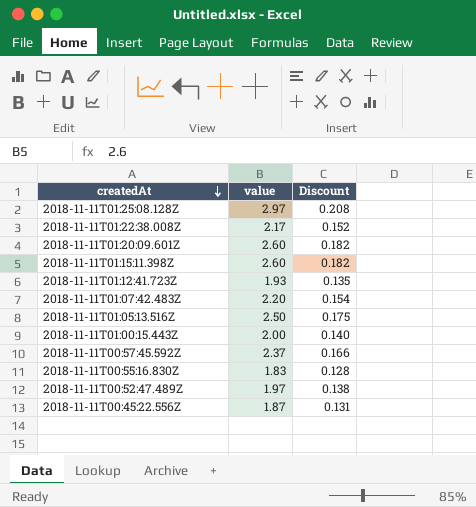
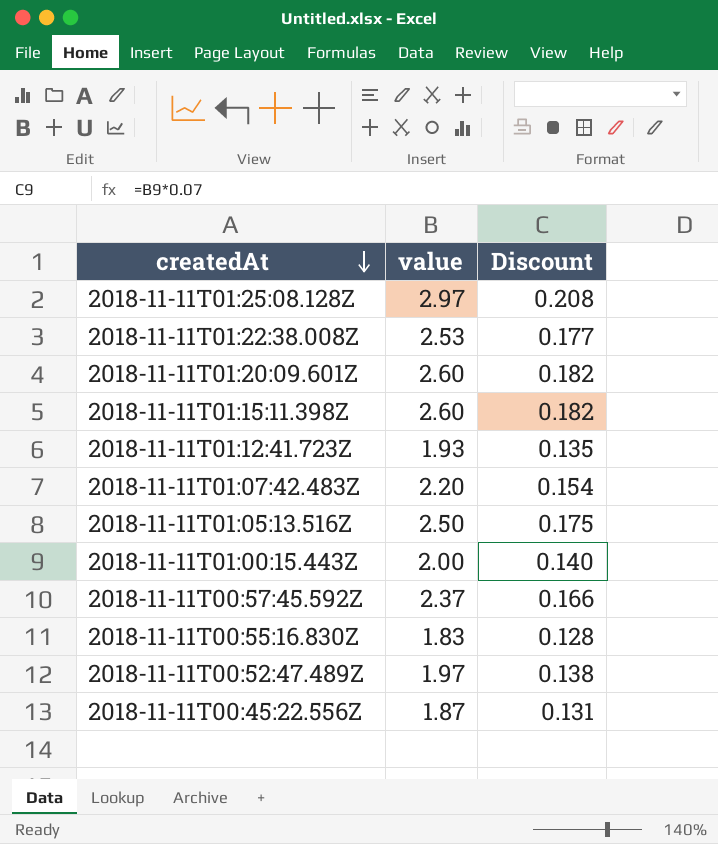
2018-11-11T01:22:38.008Z | value: 2.17 -> 2.53
2018-11-11T01:22:38.008Z | Discount: 0.152 -> 0.177

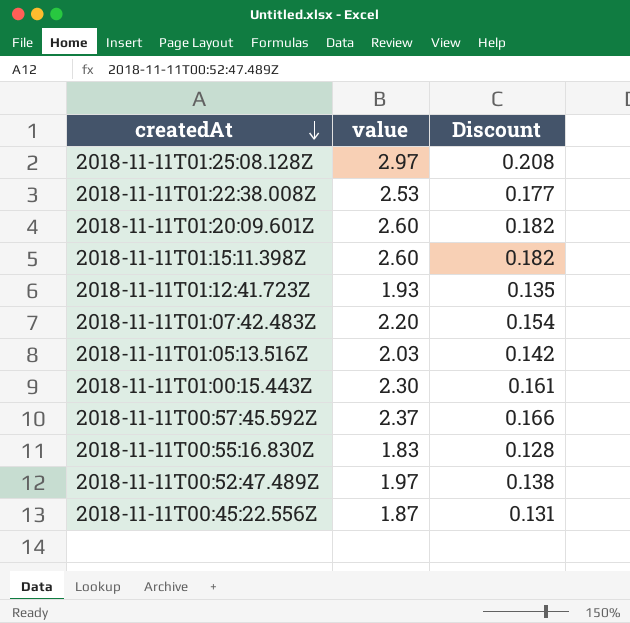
2018-11-11T01:05:13.516Z | value: 2.50 -> 2.03
2018-11-11T01:05:13.516Z | Discount: 0.175 -> 0.142
2018-11-11T01:00:15.443Z | value: 2.00 -> 2.30
2018-11-11T01:00:15.443Z | Discount: 0.140 -> 0.161

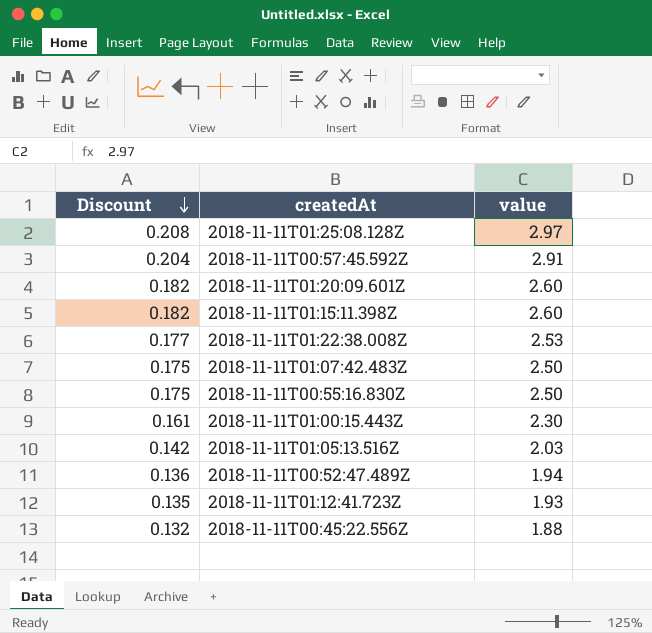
row order: createdAt descending -> Discount descending
column Discount | position: 3 -> 1
2018-11-11T00:57:45.592Z | Discount: 0.166 -> 0.204
2018-11-11T00:57:45.592Z | value: 2.37 -> 2.91
2018-11-11T01:07:42.483Z | Discount: 0.154 -> 0.175
2018-11-11T01:07:42.483Z | value: 2.20 -> 2.50
2018-11-11T00:55:16.830Z | Discount: 0.128 -> 0.175
2018-11-11T00:55:16.830Z | value: 1.83 -> 2.50
2018-11-11T00:52:47.489Z | Discount: 0.138 -> 0.136
2018-11-11T00:52:47.489Z | value: 1.97 -> 1.94
2018-11-11T00:45:22.556Z | Discount: 0.131 -> 0.132
2018-11-11T00:45:22.556Z | value: 1.87 -> 1.88

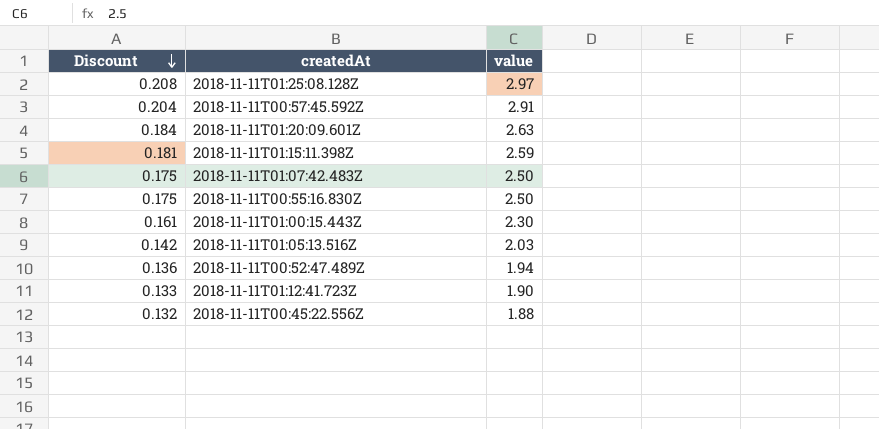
row 2018-11-11T01:22:38.008Z: 0.177 | 2.53 -> none
2018-11-11T01:20:09.601Z | Discount: 0.182 -> 0.184
2018-11-11T01:20:09.601Z | value: 2.60 -> 2.63
2018-11-11T01:15:11.398Z | Discount: 0.182 -> 0.181
2018-11-11T01:15:11.398Z | value: 2.60 -> 2.59
2018-11-11T01:12:41.723Z | Discount: 0.135 -> 0.133
2018-11-11T01:12:41.723Z | value: 1.93 -> 1.90

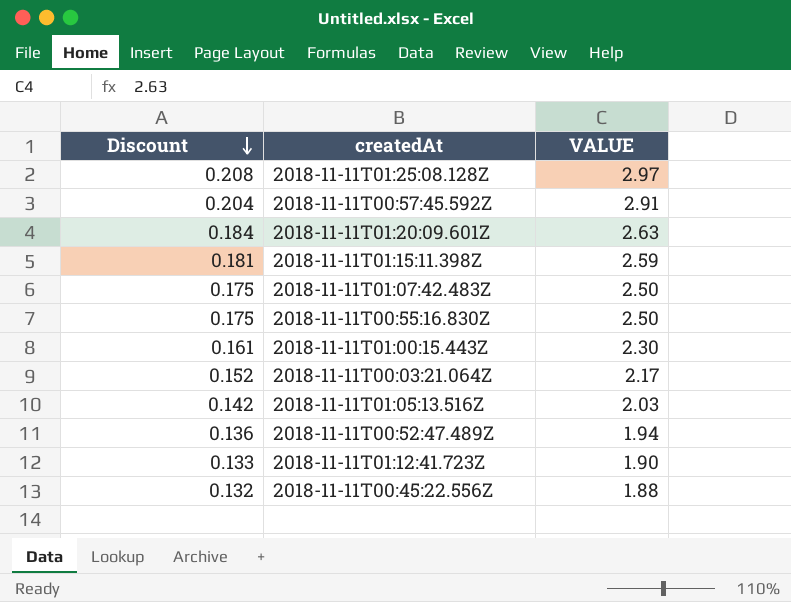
column name: value -> VALUE
row 2018-11-11T00:03:21.064Z: none -> 0.152 | 2.17

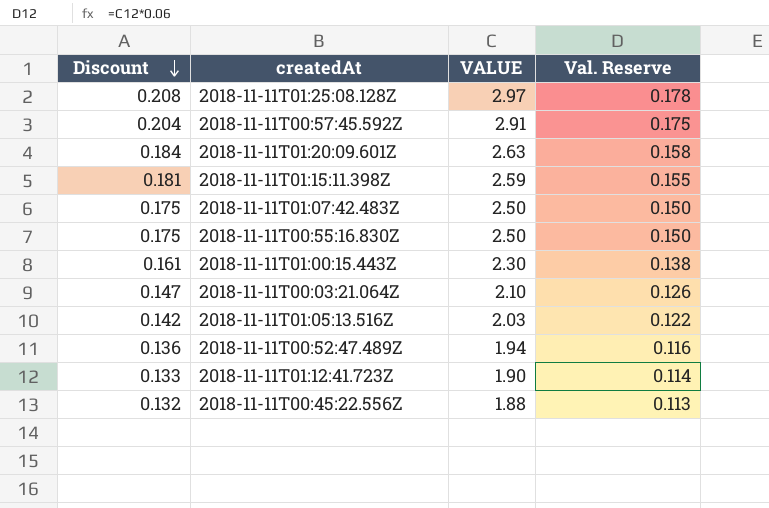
column Val. Reserve | formula: none -> [VALUE] * 0.06
2018-11-11T00:03:21.064Z | Discount: 0.152 -> 0.147
2018-11-11T00:03:21.064Z | VALUE: 2.17 -> 2.10

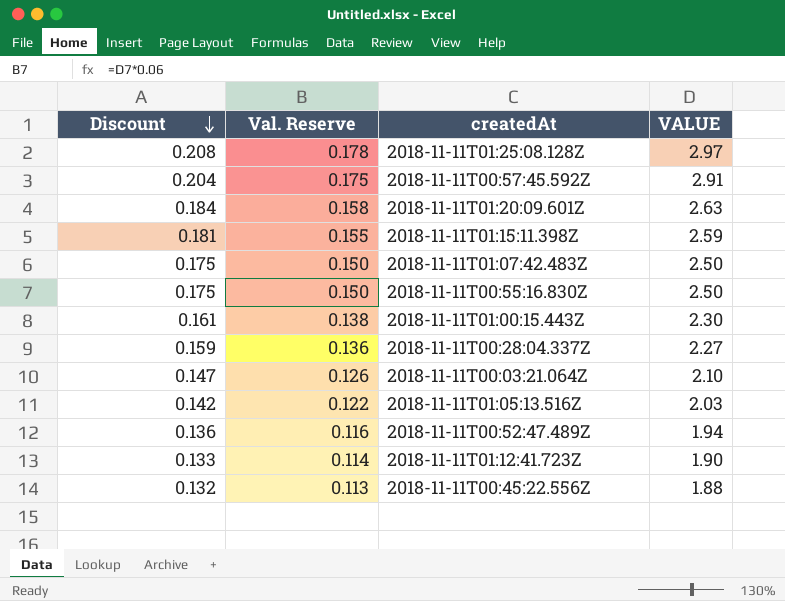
column Val. Reserve | position: 4 -> 2
row 2018-11-11T00:28:04.337Z: none -> 0.159 | 0.136 | 2.27

